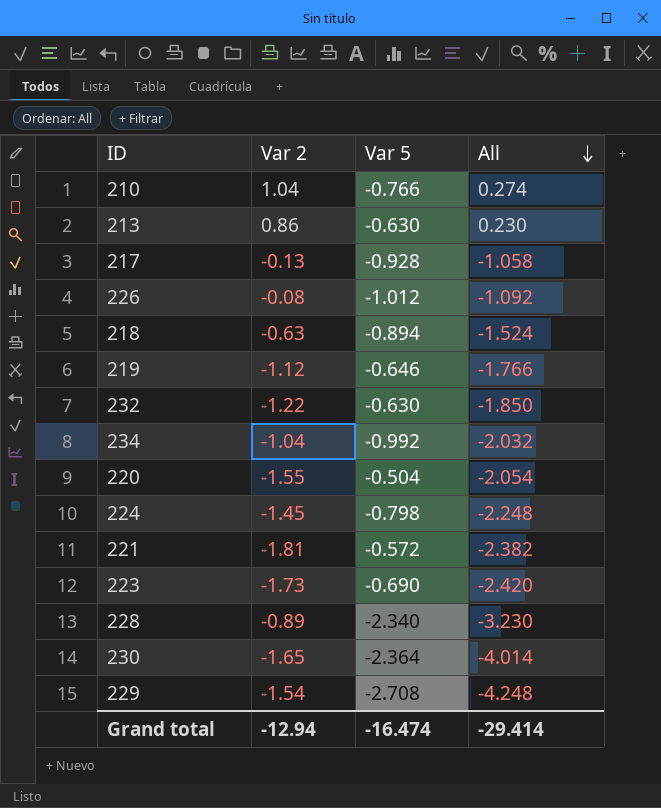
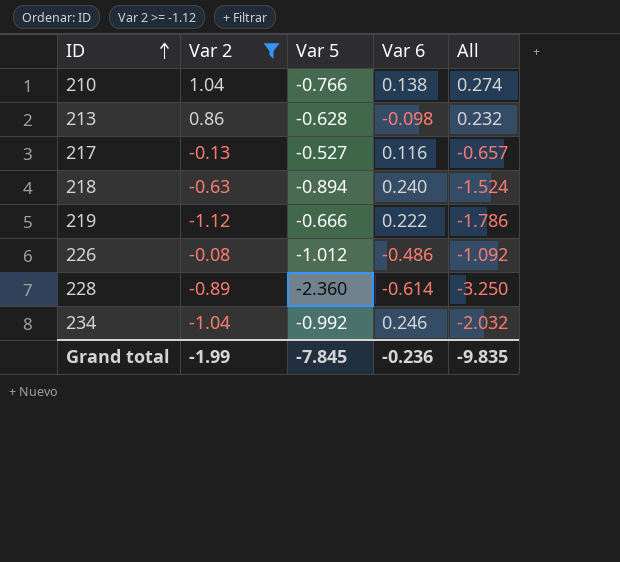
filter: none -> Var 2 >= -1.12
row order: All descending -> ID ascending
column Var 6 | position: none -> 4
213 | Var 5: -0.630 -> -0.628
213 | All: 0.230 -> 0.232
217 | Var 5: -0.928 -> -0.527
217 | All: -1.058 -> -0.657
219 | Var 5: -0.646 -> -0.666
219 | All: -1.766 -> -1.786
228 | Var 5: -2.340 -> -2.360
228 | All: -3.230 -> -3.250
Grand total | Var 2: -12.94 -> -1.99
Grand total | Var 5: -16.474 -> -7.845
Grand total | All: -29.414 -> -9.835

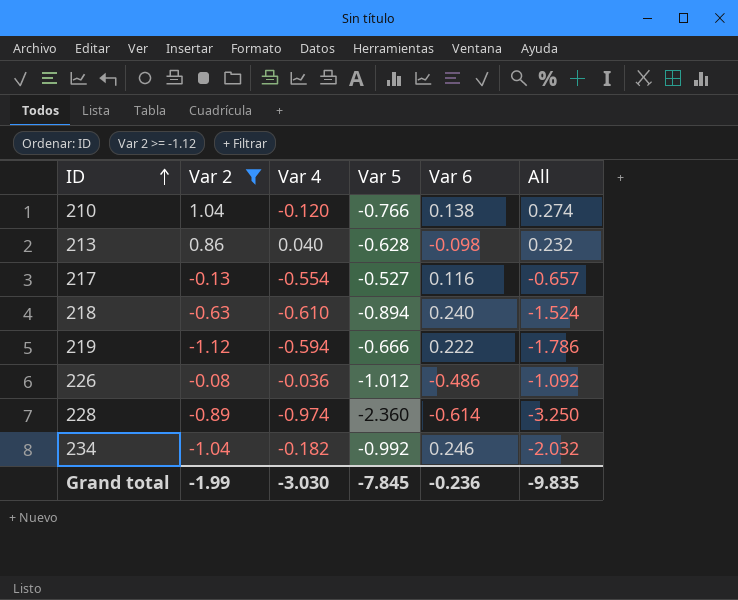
column Var 4 | position: none -> 3

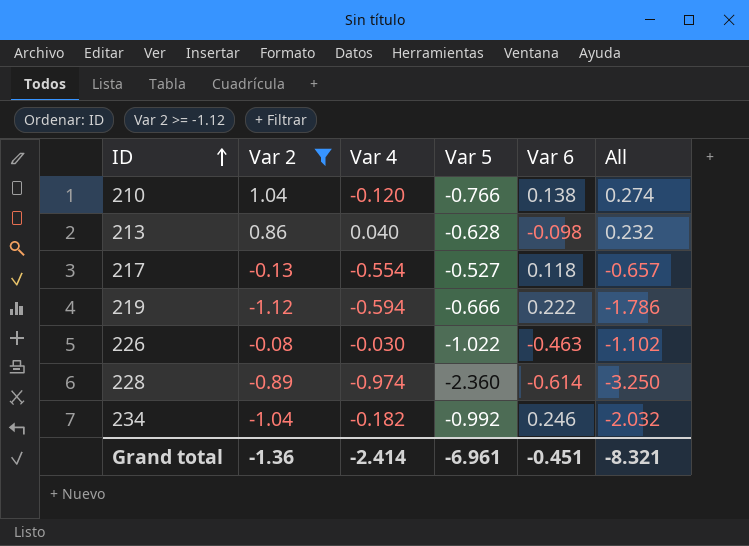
row 218: -0.63 | -0.610 | -0.894 | 0.240 | -1.524 -> none
217 | Var 6: 0.116 -> 0.118
226 | Var 4: -0.036 -> -0.030
226 | Var 5: -1.012 -> -1.022
226 | Var 6: -0.486 -> -0.463
226 | All: -1.092 -> -1.102
Grand total | Var 2: -1.99 -> -1.36
Grand total | Var 4: -3.030 -> -2.414
Grand total | Var 5: -7.845 -> -6.961
Grand total | Var 6: -0.236 -> -0.451
Grand total | All: -9.835 -> -8.321

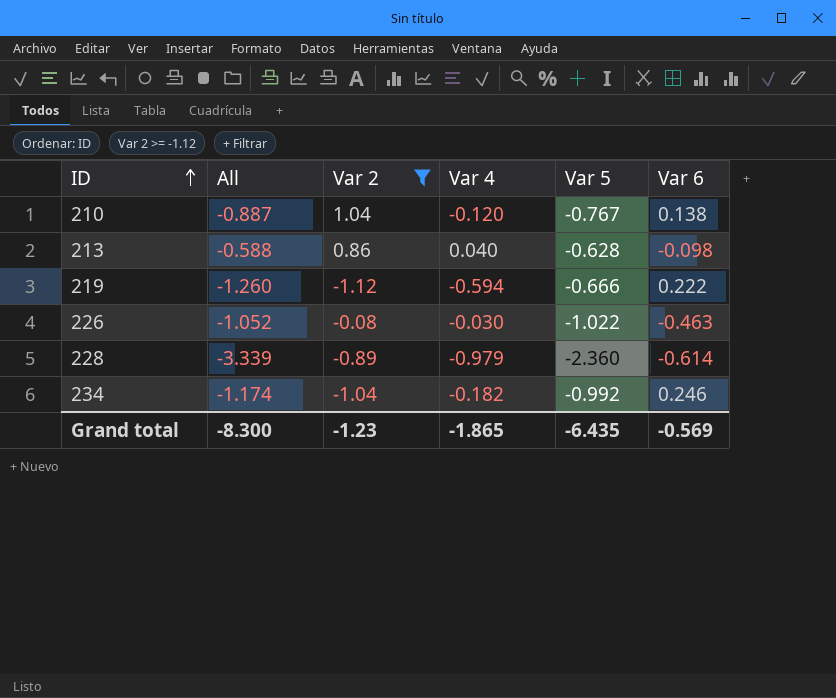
column All | formula: [Var 2] + [Var 5] -> [Var 4] + [Var 5]
column All | position: 6 -> 2
row 217: -0.13 | -0.554 | -0.527 | 0.118 | -0.657 -> none
210 | Var 5: -0.766 -> -0.767
228 | Var 4: -0.974 -> -0.979
Grand total | All: -8.321 -> -8.300
Grand total | Var 2: -1.36 -> -1.23
Grand total | Var 4: -2.414 -> -1.865
Grand total | Var 5: -6.961 -> -6.435
Grand total | Var 6: -0.451 -> -0.569

